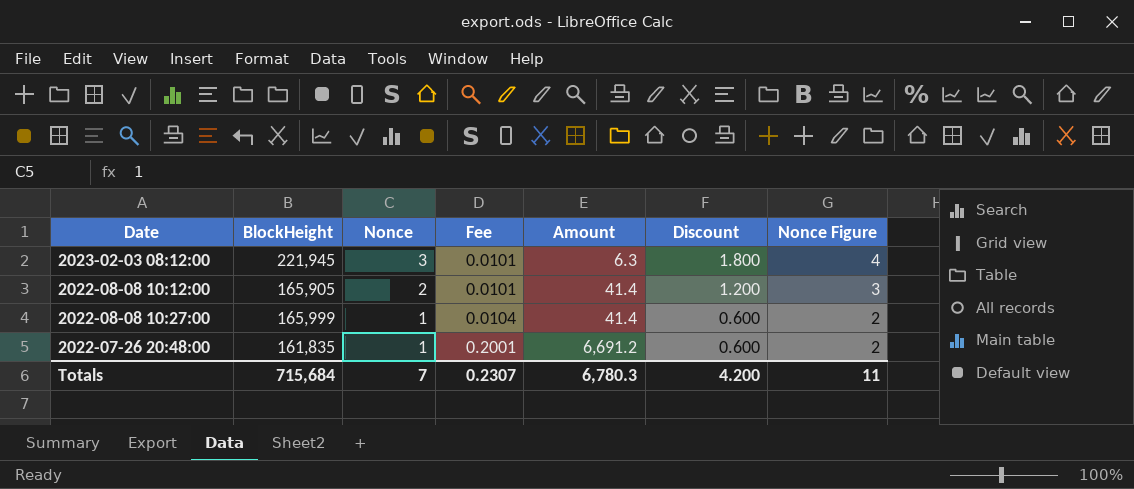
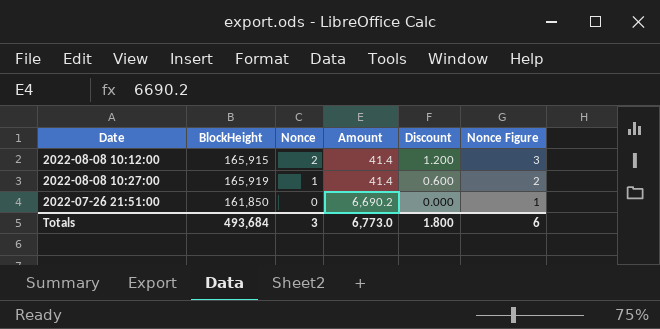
column Fee | position: 4 -> none
row 2023-02-03 08:12:00: 221,945 | 3 | 0.0101 | 6.3 | 1.800 | 4 -> none
row 2022-07-26 20:48:00: 161,835 | 1 | 0.2001 | 6,691.2 | 0.600 | 2 -> none
2022-08-08 10:12:00 | BlockHeight: 165,905 -> 165,915
2022-08-08 10:27:00 | BlockHeight: 165,999 -> 165,919
row 2022-07-26 21:51:00: none -> 161,850 | 0 | 6,690.2 | 0.000 | 1
Totals | BlockHeight: 715,684 -> 493,684
Totals | Nonce: 7 -> 3
Totals | Amount: 6,780.3 -> 6,773.0
Totals | Discount: 4.200 -> 1.800
Totals | Nonce Figure: 11 -> 6

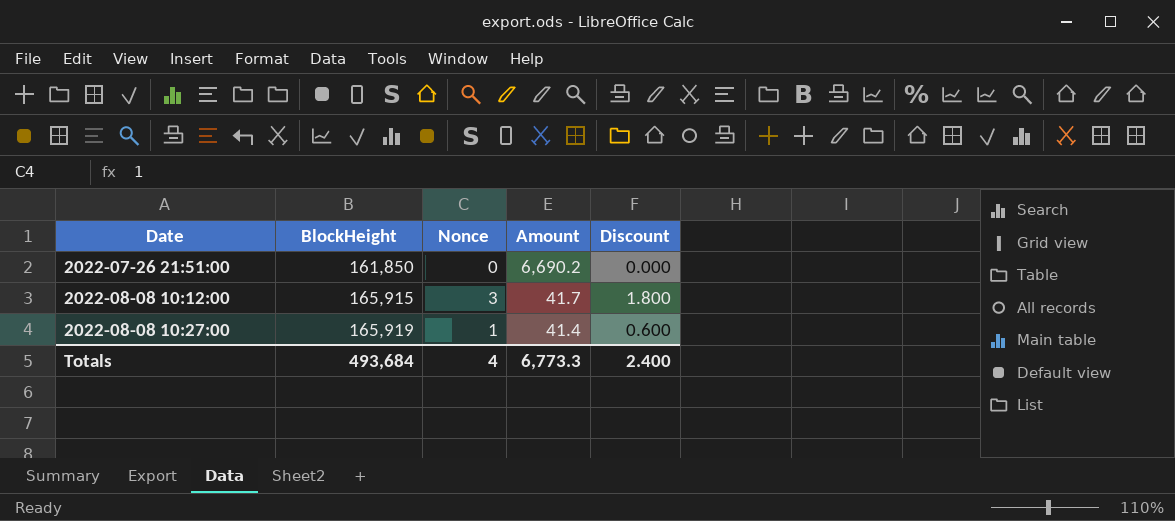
row order: Nonce descending -> Date ascending
column Nonce Figure | formula: [Nonce] + 1 -> none
2022-08-08 10:12:00 | Nonce: 2 -> 3
2022-08-08 10:12:00 | Amount: 41.4 -> 41.7
2022-08-08 10:12:00 | Discount: 1.200 -> 1.800
Totals | Nonce: 3 -> 4
Totals | Amount: 6,773.0 -> 6,773.3
Totals | Discount: 1.800 -> 2.400

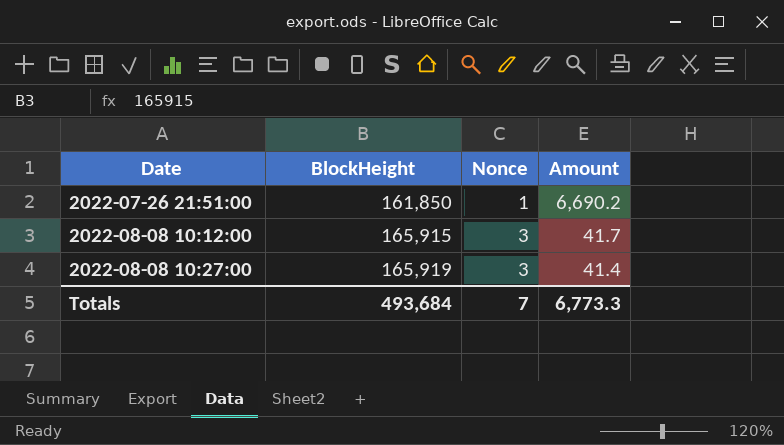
column Discount | formula: [Nonce] * 0.6 -> none
2022-07-26 21:51:00 | Nonce: 0 -> 1
2022-08-08 10:27:00 | Nonce: 1 -> 3
Totals | Nonce: 4 -> 7

